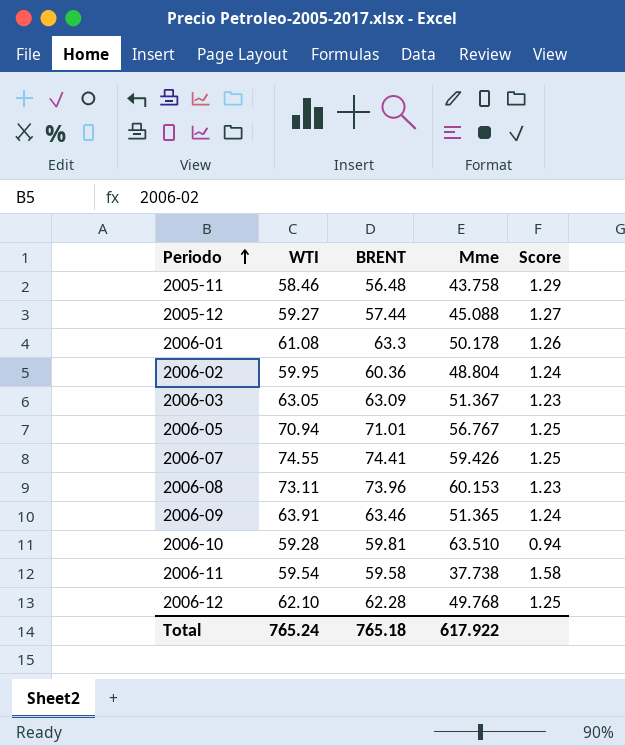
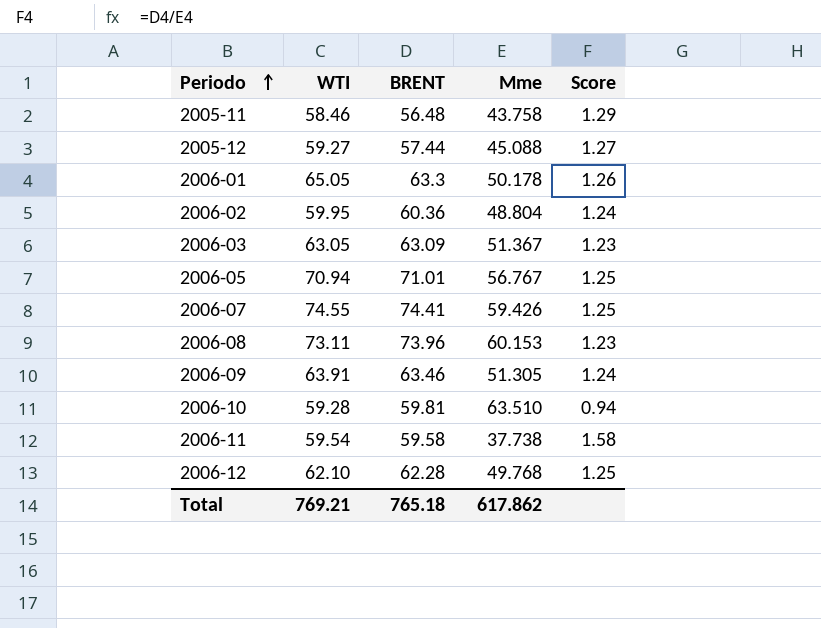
2006-01 | WTI: 61.08 -> 65.05
2006-09 | Mme: 51.365 -> 51.305
Total | WTI: 765.24 -> 769.21
Total | Mme: 617.922 -> 617.862

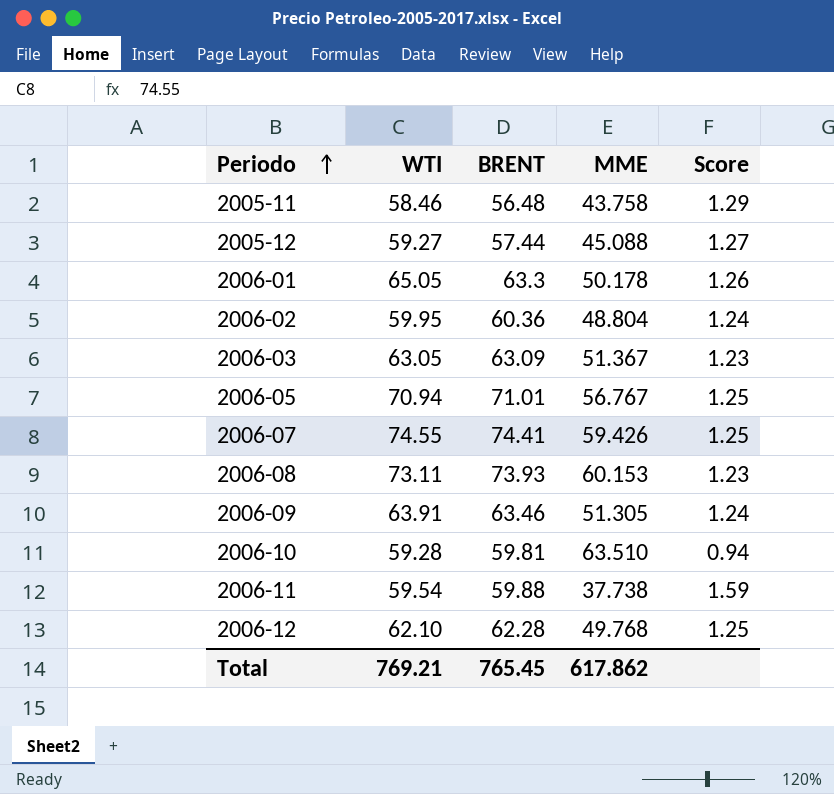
column name: Mme -> MME
2006-08 | BRENT: 73.96 -> 73.93
2006-11 | BRENT: 59.58 -> 59.88
2006-11 | Score: 1.58 -> 1.59
Total | BRENT: 765.18 -> 765.45

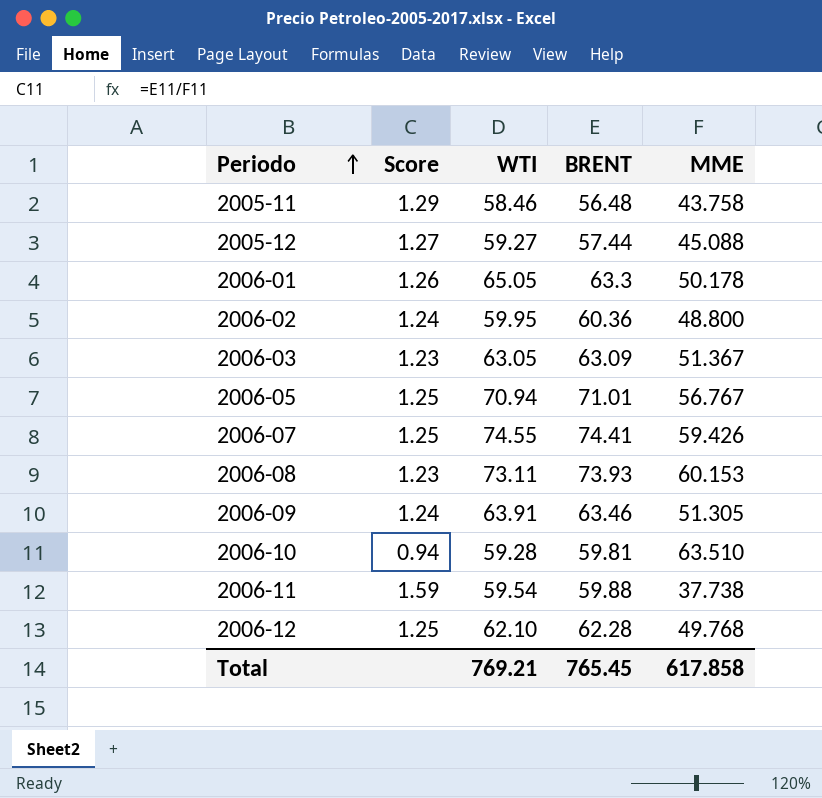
column Score | position: 5 -> 2
2006-02 | MME: 48.804 -> 48.800
Total | MME: 617.862 -> 617.858

